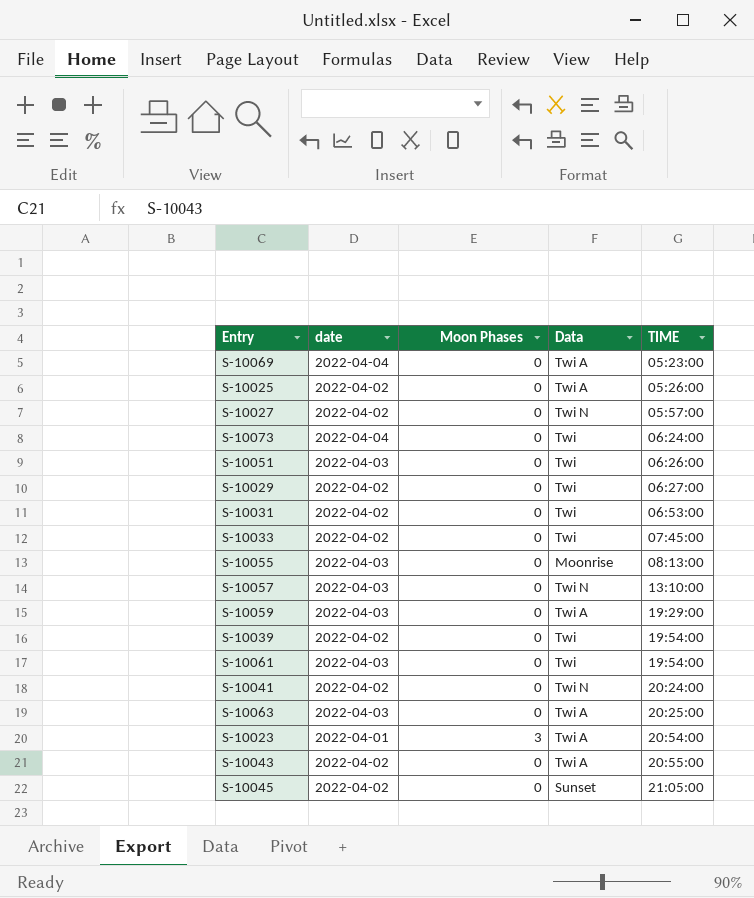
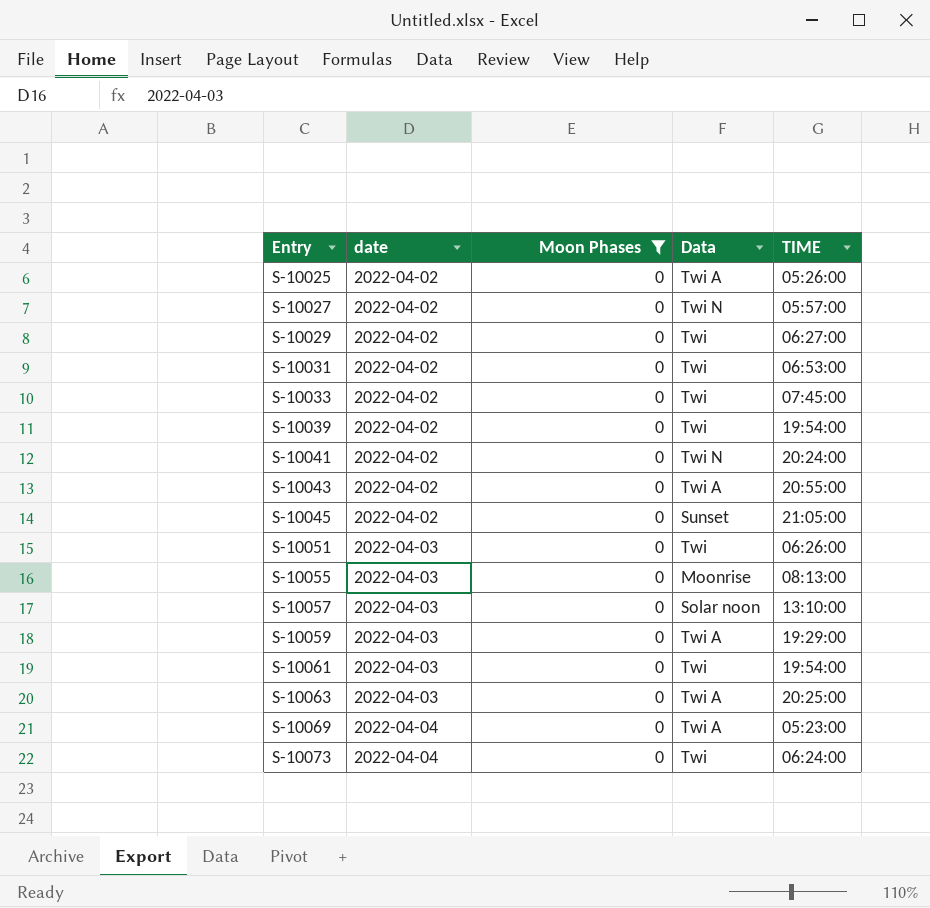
filter: none -> Moon Phases = 0
row order: TIME ascending -> Entry ascending
S-10057 | Data: Twi N -> Solar noon

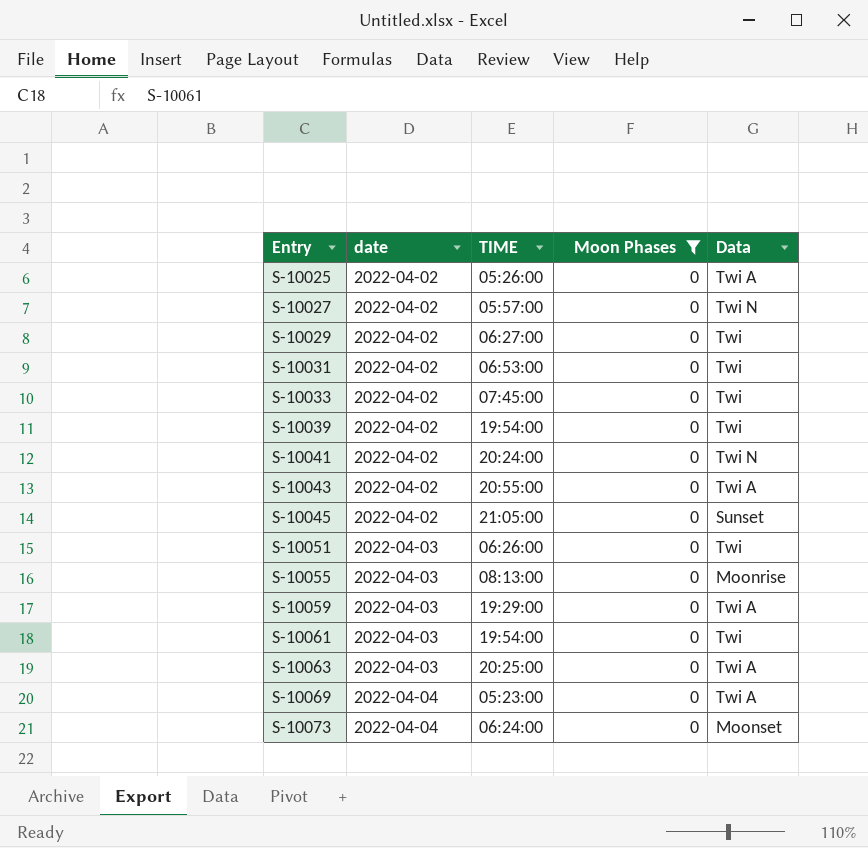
column TIME | position: 5 -> 3
row S-10057: 2022-04-03 | 0 | Solar noon | 13:10:00 -> none
S-10073 | Data: Twi -> Moonset

